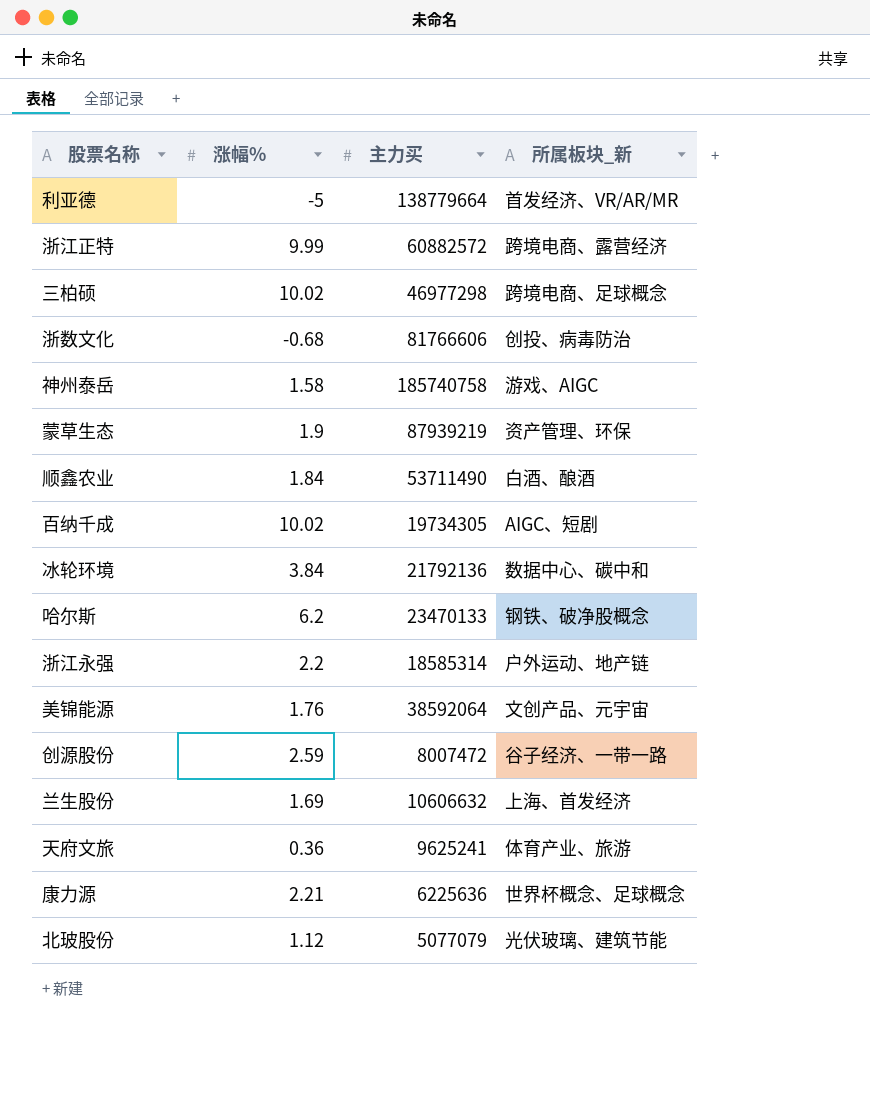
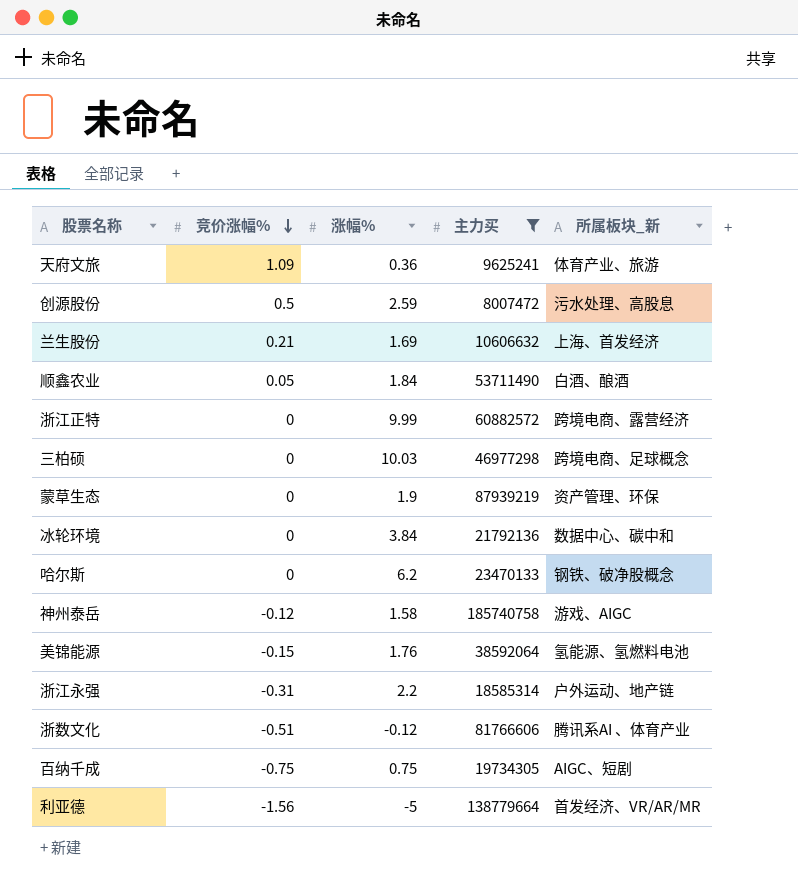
filter: none -> 主力买 >= 8007472
row order: none -> 竞价涨幅% descending
column 竞价涨幅% | position: none -> 2
创源股份 | 所属板块_新: 谷子经济、一带一路 -> 污水处理、高股息
三柏硕 | 涨幅%: 10.02 -> 10.03
美锦能源 | 所属板块_新: 文创产品、元宇宙 -> 氢能源、氢燃料电池
浙数文化 | 涨幅%: -0.68 -> -0.12
浙数文化 | 所属板块_新: 创投、病毒防治 -> 腾讯系AI 、体育产业
百纳千成 | 涨幅%: 10.02 -> 0.75

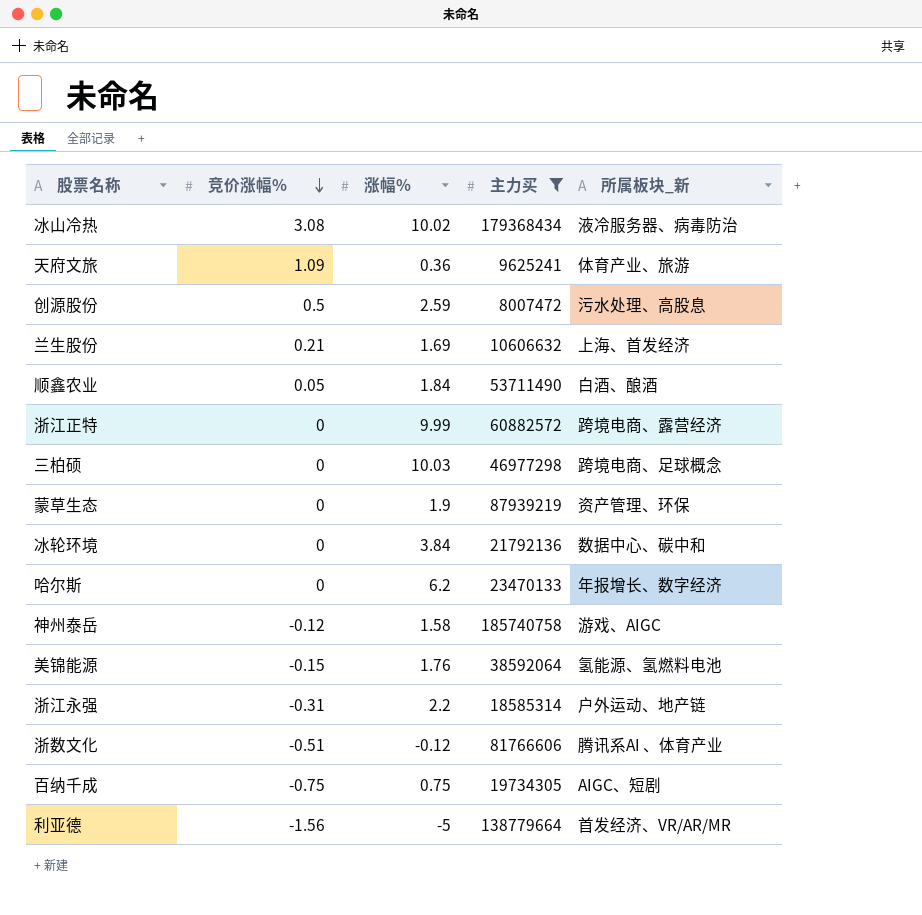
row 冰山冷热: none -> 3.08 | 10.02 | 179368434 | 液冷服务器、病毒防治
哈尔斯 | 所属板块_新: 钢铁、破净股概念 -> 年报增长、数字经济

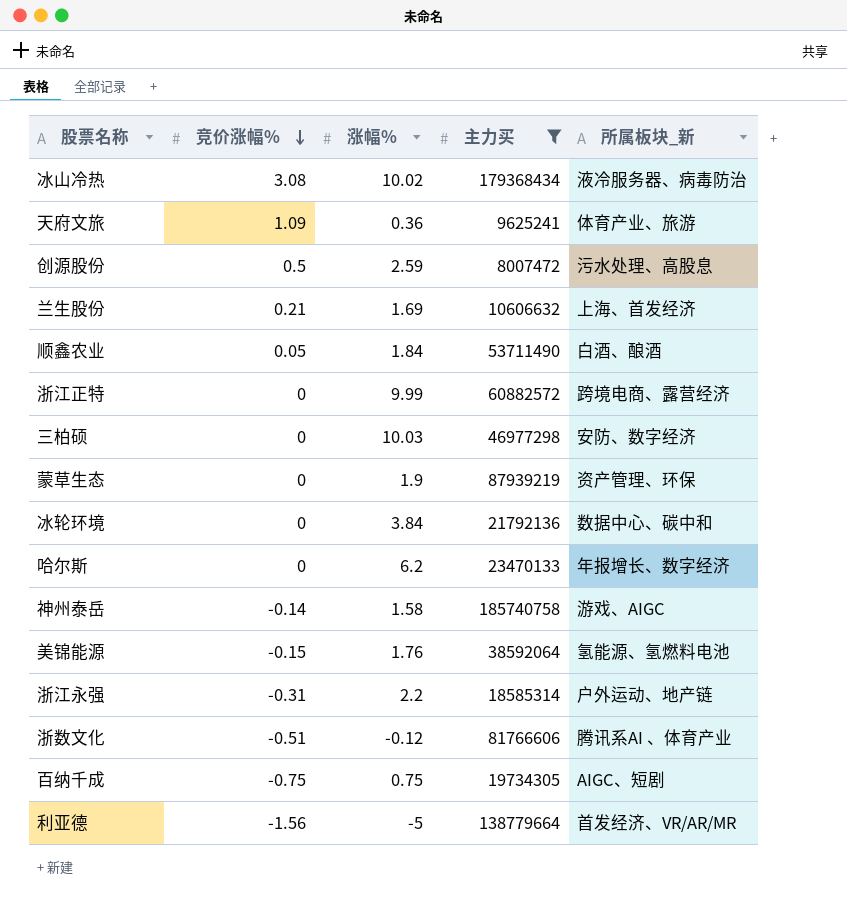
三柏硕 | 所属板块_新: 跨境电商、足球概念 -> 安防、数字经济
神州泰岳 | 竞价涨幅%: -0.12 -> -0.14

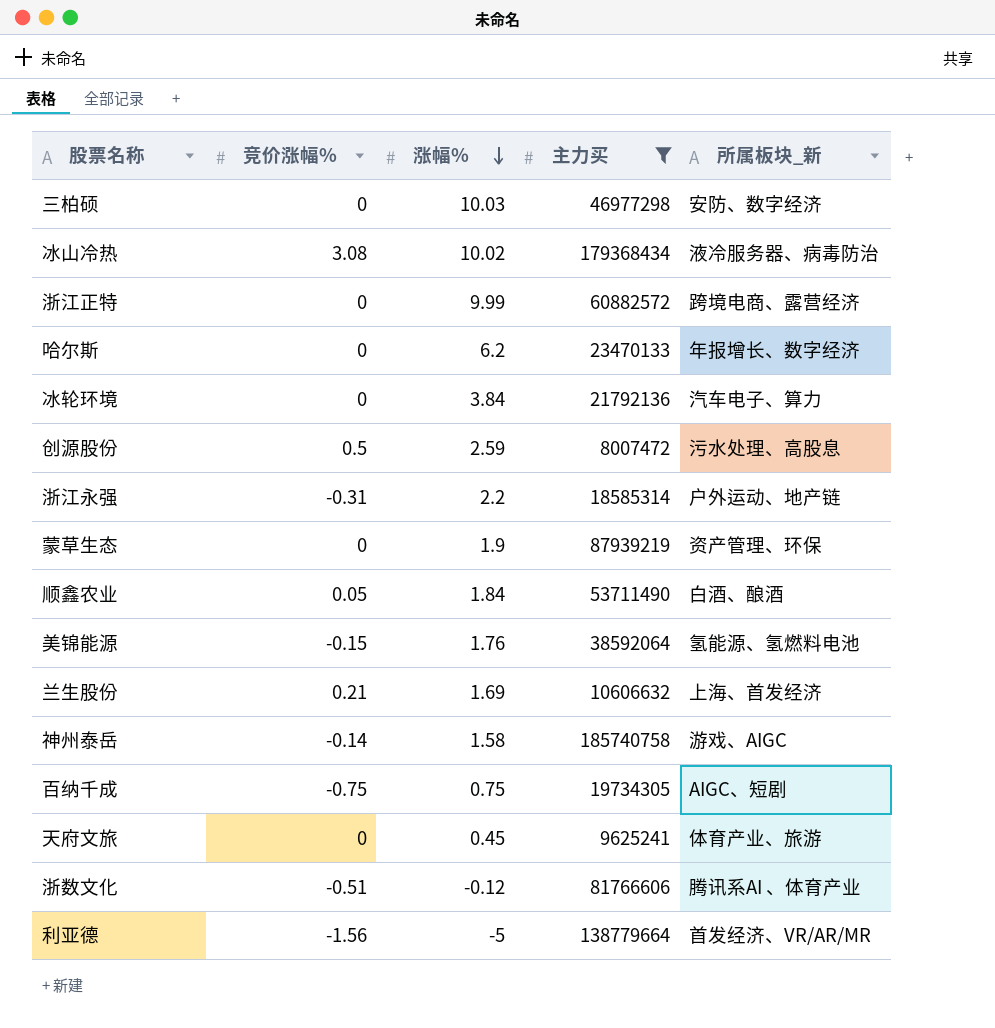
row order: 竞价涨幅% descending -> 涨幅% descending
冰轮环境 | 所属板块_新: 数据中心、碳中和 -> 汽车电子、算力
天府文旅 | 竞价涨幅%: 1.09 -> 0
天府文旅 | 涨幅%: 0.36 -> 0.45

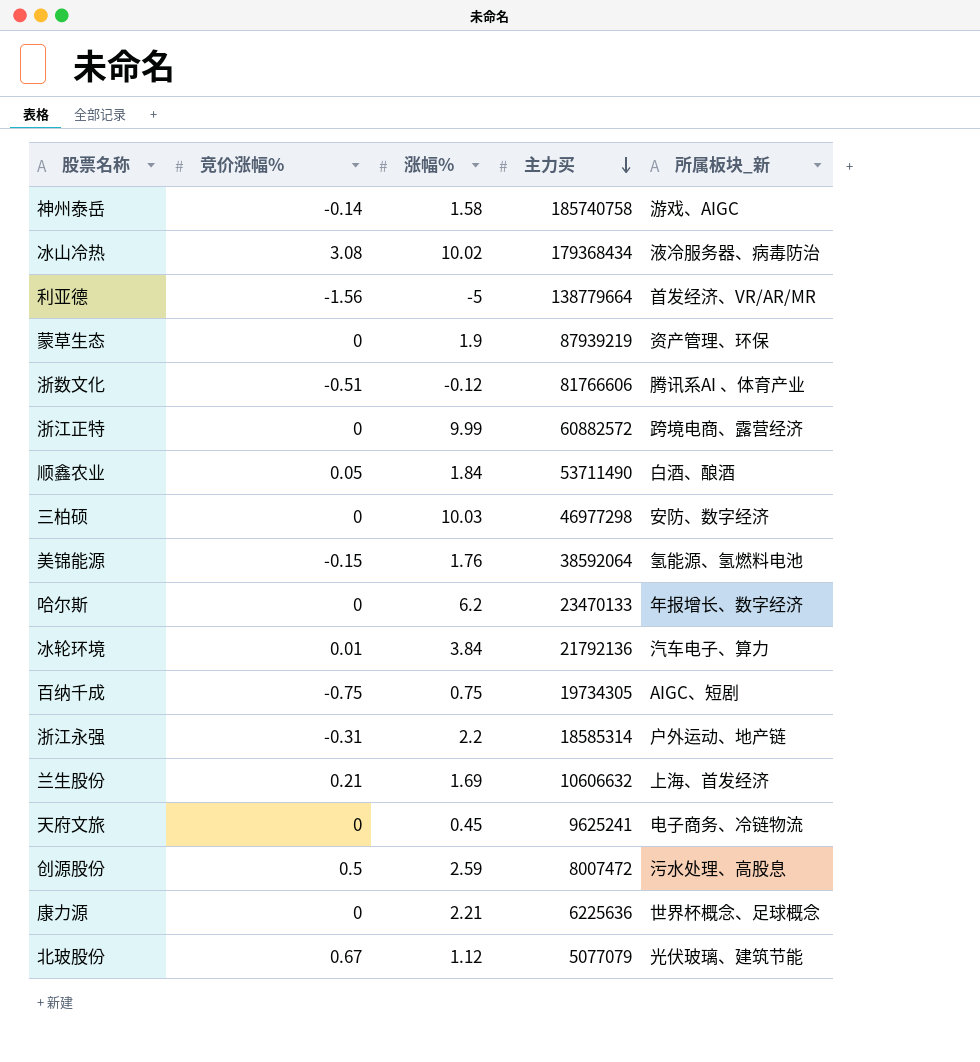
filter: 主力买 >= 8007472 -> none
row order: 涨幅% descending -> 主力买 descending
冰轮环境 | 竞价涨幅%: 0 -> 0.01
天府文旅 | 所属板块_新: 体育产业、旅游 -> 电子商务、冷链物流

